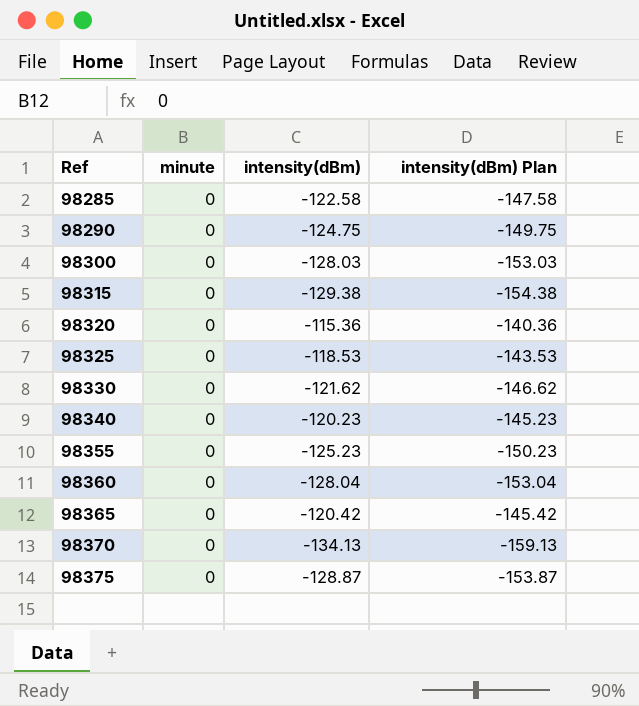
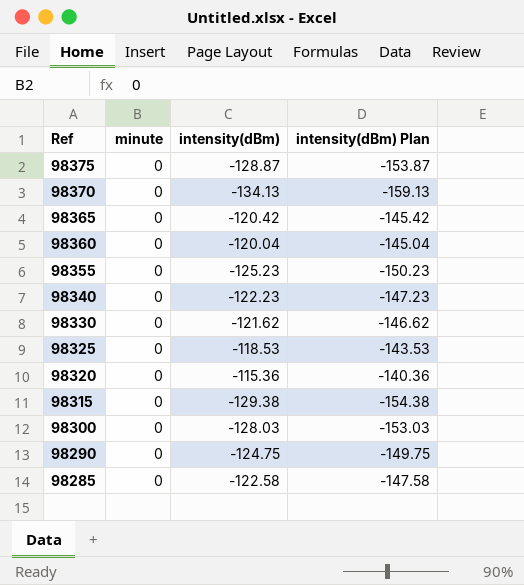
row order: Ref ascending -> Ref descending
98360 | intensity(dBm): -128.04 -> -120.04
98360 | intensity(dBm) Plan: -153.04 -> -145.04
98340 | intensity(dBm): -120.23 -> -122.23
98340 | intensity(dBm) Plan: -145.23 -> -147.23

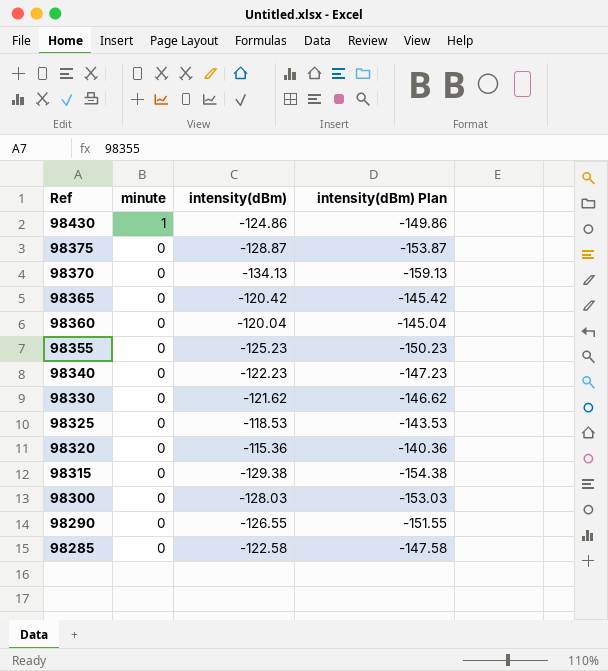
row 98430: none -> 1 | -124.86 | -149.86
98290 | intensity(dBm): -124.75 -> -126.55
98290 | intensity(dBm) Plan: -149.75 -> -151.55

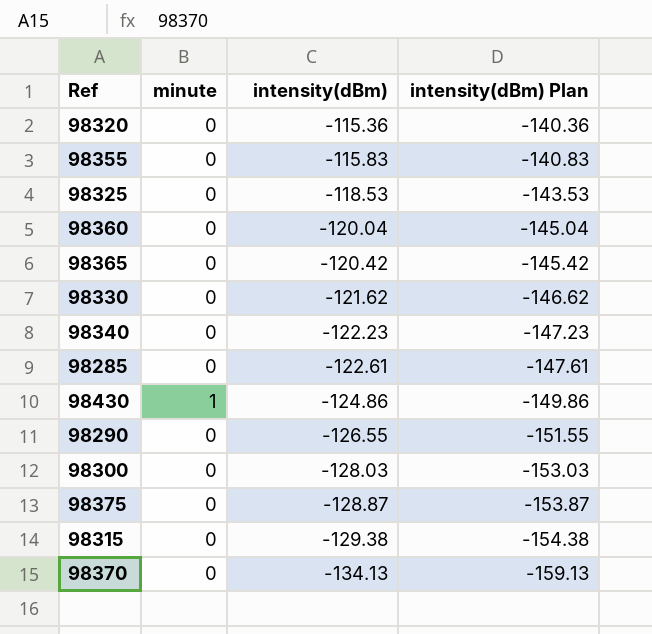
row order: Ref descending -> intensity(dBm) descending
98355 | intensity(dBm): -125.23 -> -115.83
98355 | intensity(dBm) Plan: -150.23 -> -140.83
98285 | intensity(dBm): -122.58 -> -122.61
98285 | intensity(dBm) Plan: -147.58 -> -147.61

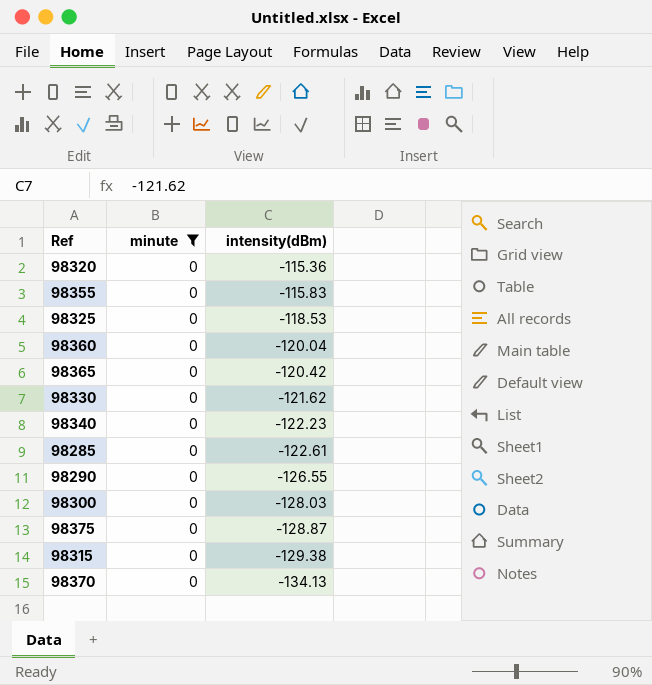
filter: none -> minute = 0
column intensity(dBm) Plan | formula: [intensity(dBm)] - 25 -> none

